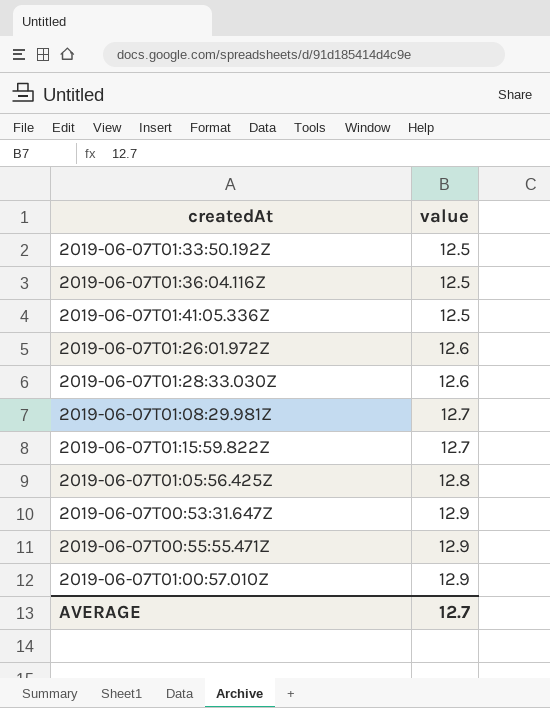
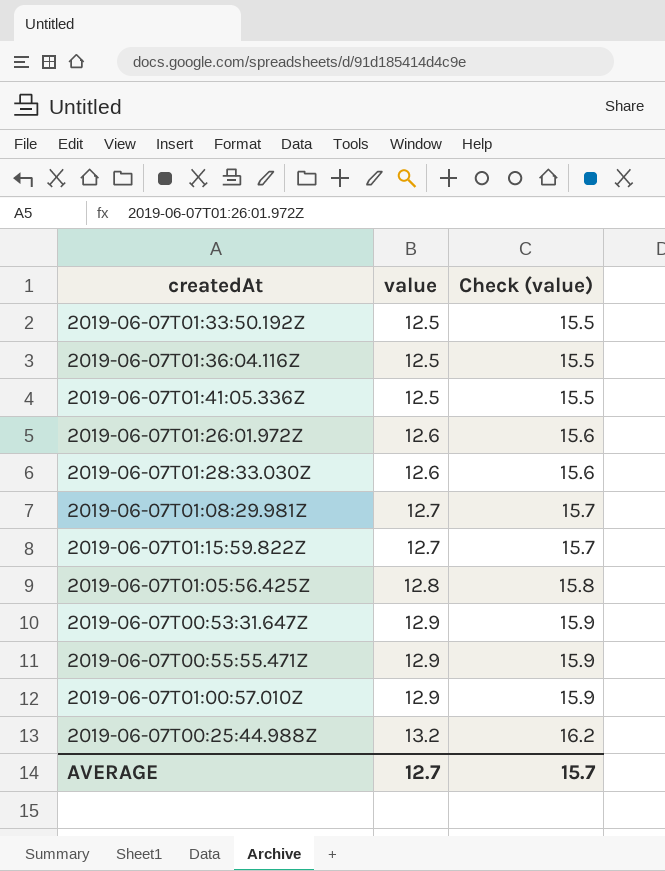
column Check (value) | formula: none -> [value] + 3
row 2019-06-07T00:25:44.988Z: none -> 13.2 | 16.2

